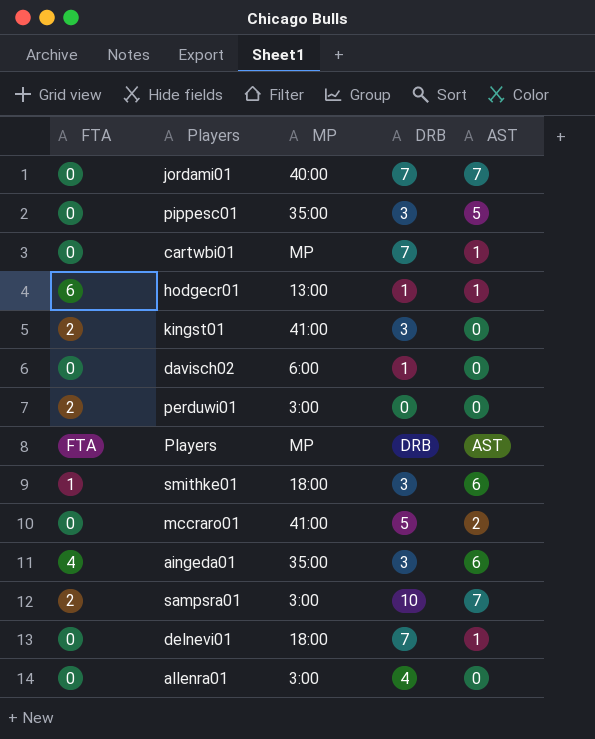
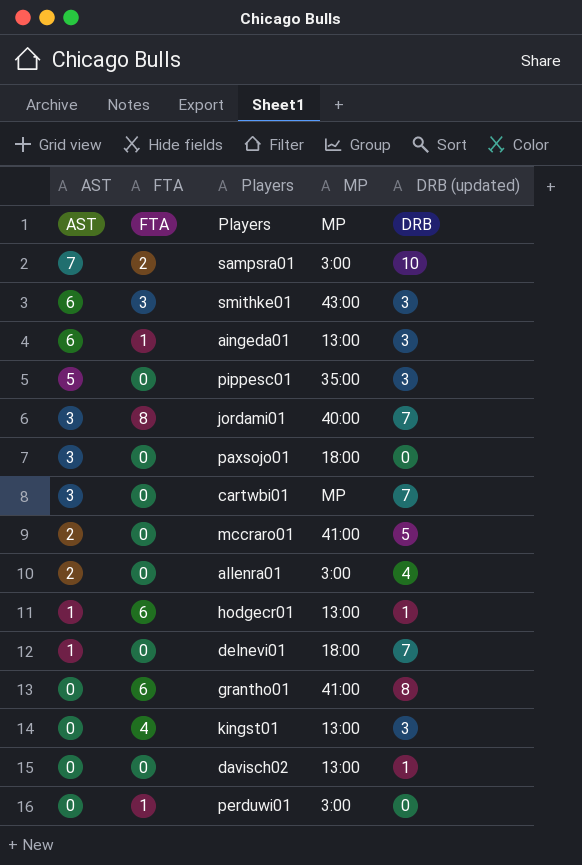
row order: none -> AST descending
column AST | position: 5 -> 1
column name: DRB -> DRB (updated)
smithke01 | FTA: 1 -> 3
smithke01 | MP: 18:00 -> 43:00
aingeda01 | FTA: 4 -> 1
aingeda01 | MP: 35:00 -> 13:00
jordami01 | AST: 7 -> 3
jordami01 | FTA: 0 -> 8
row paxsojo01: none -> 3 | 0 | 18:00 | 0
cartwbi01 | AST: 1 -> 3
allenra01 | AST: 0 -> 2
row grantho01: none -> 0 | 6 | 41:00 | 8
kingst01 | FTA: 2 -> 4
kingst01 | MP: 41:00 -> 13:00
davisch02 | MP: 6:00 -> 13:00
perduwi01 | FTA: 2 -> 1

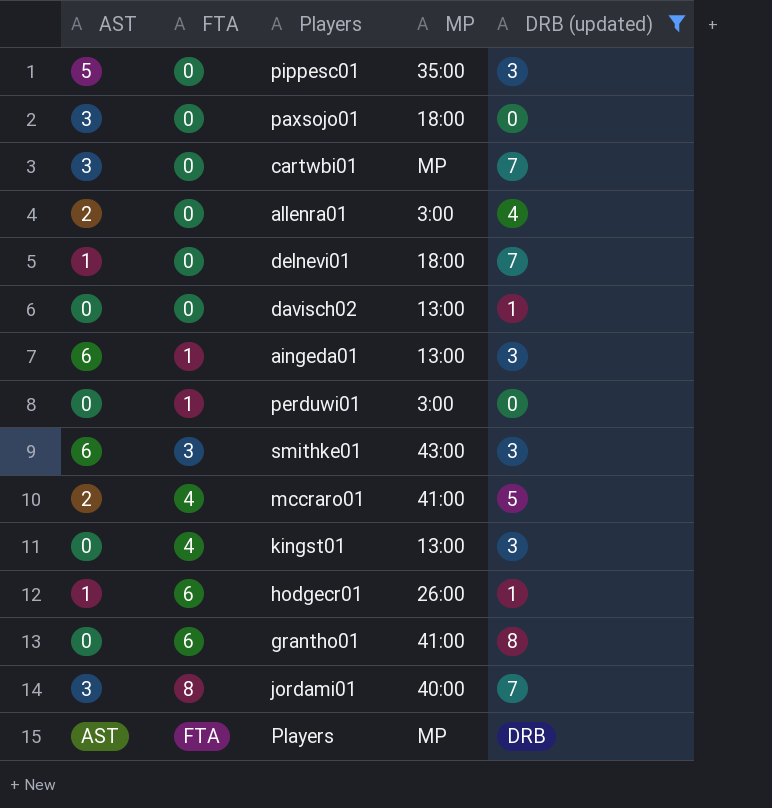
filter: none -> DRB (updated) != 10
row order: AST descending -> FTA ascending
mccraro01 | FTA: 0 -> 4
hodgecr01 | MP: 13:00 -> 26:00

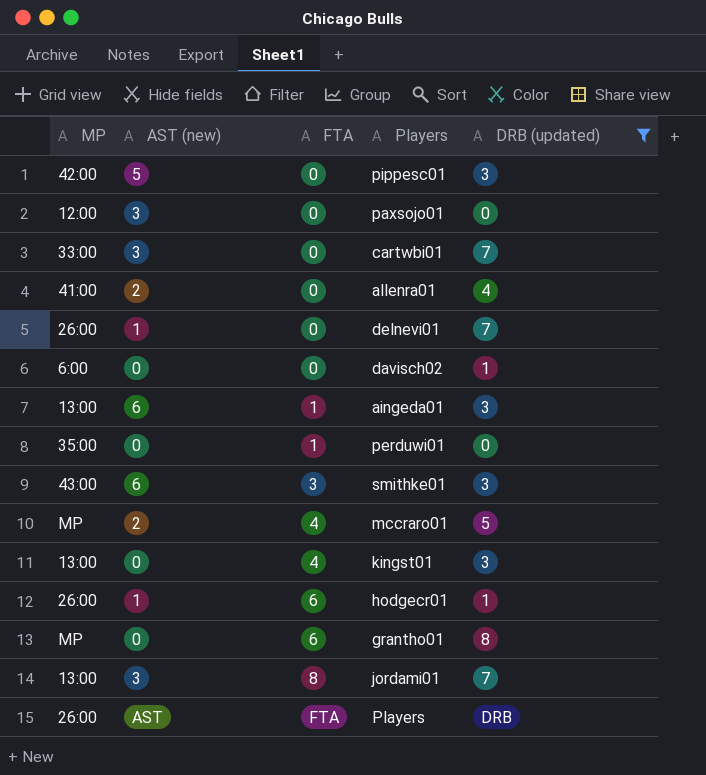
column MP | position: 4 -> 1
column name: AST -> AST (new)
pippesc01 | MP: 35:00 -> 42:00
paxsojo01 | MP: 18:00 -> 12:00
cartwbi01 | MP: MP -> 33:00
allenra01 | MP: 3:00 -> 41:00
delnevi01 | MP: 18:00 -> 26:00
davisch02 | MP: 13:00 -> 6:00
perduwi01 | MP: 3:00 -> 35:00
mccraro01 | MP: 41:00 -> MP
grantho01 | MP: 41:00 -> MP
jordami01 | MP: 40:00 -> 13:00
Players | MP: MP -> 26:00

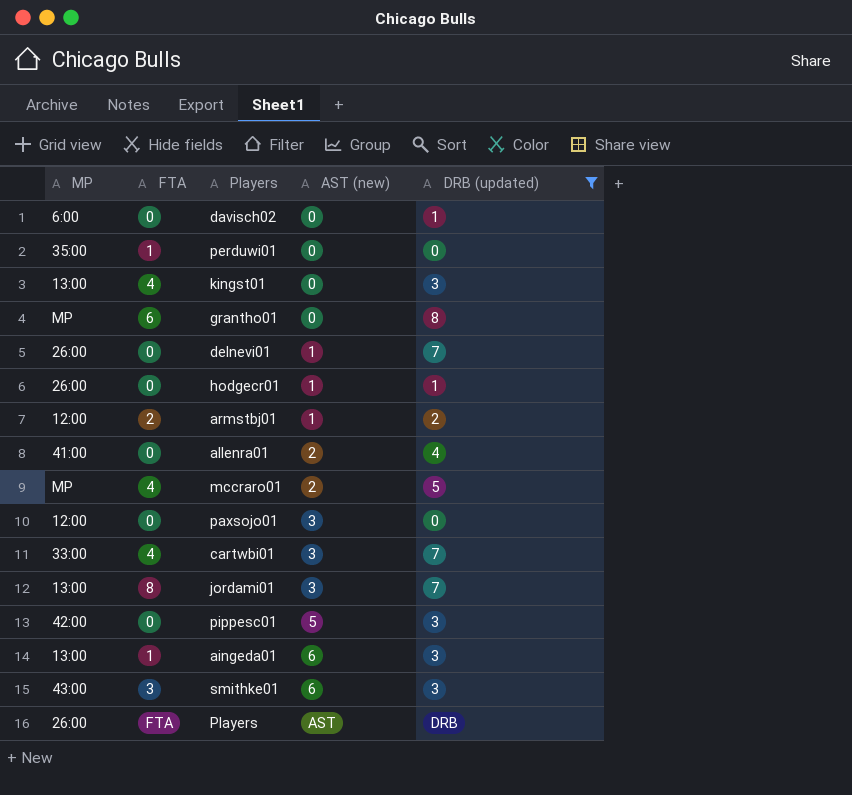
row order: FTA ascending -> AST (new) ascending
column AST (new) | position: 2 -> 4
hodgecr01 | FTA: 6 -> 0
row armstbj01: none -> 12:00 | 2 | 1 | 2
cartwbi01 | FTA: 0 -> 4

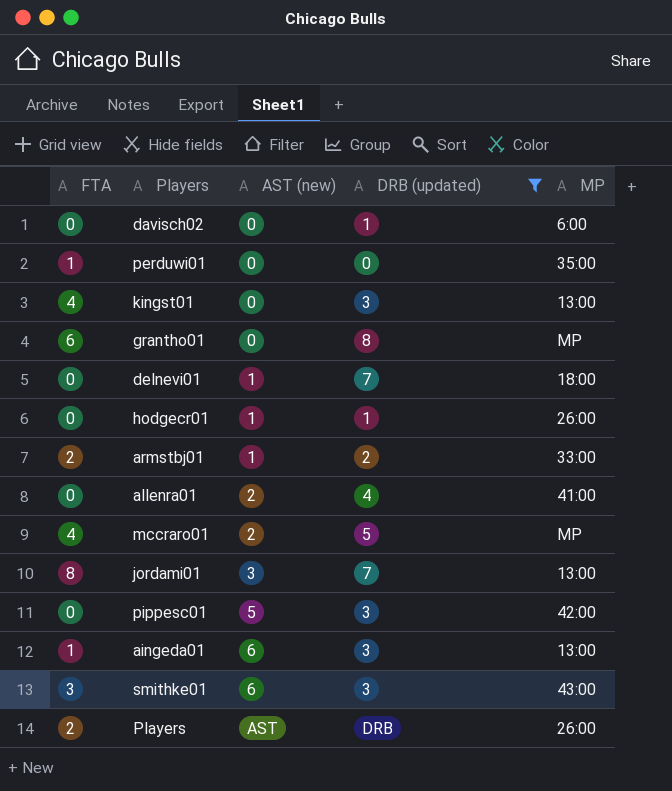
column MP | position: 1 -> 5
row paxsojo01: 12:00 | 0 | 3 | 0 -> none
row cartwbi01: 33:00 | 4 | 3 | 7 -> none
delnevi01 | MP: 26:00 -> 18:00
armstbj01 | MP: 12:00 -> 33:00
Players | FTA: FTA -> 2

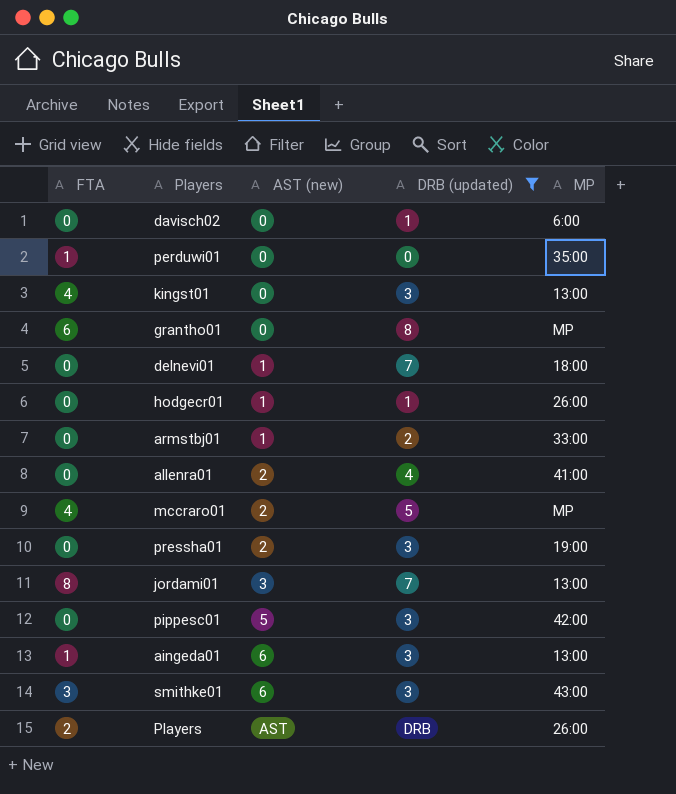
armstbj01 | FTA: 2 -> 0
row pressha01: none -> 0 | 2 | 3 | 19:00

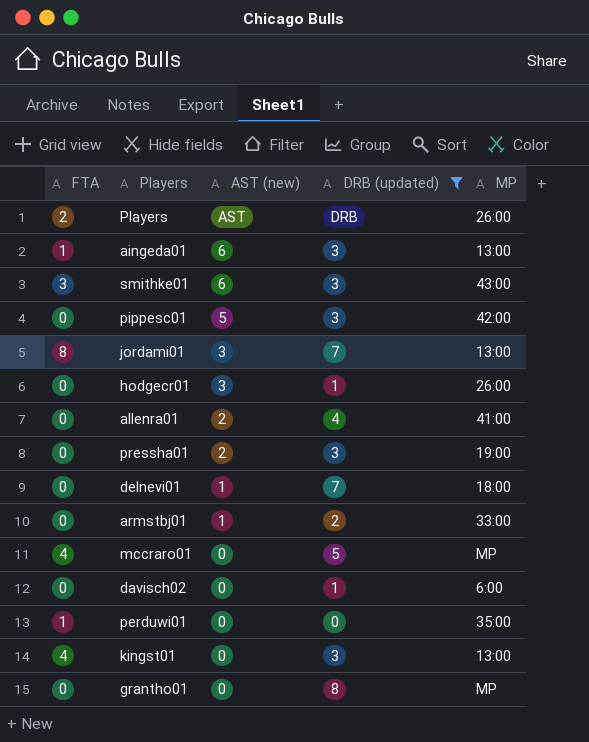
row order: AST (new) ascending -> AST (new) descending
hodgecr01 | AST (new): 1 -> 3
mccraro01 | AST (new): 2 -> 0
grantho01 | FTA: 6 -> 0

